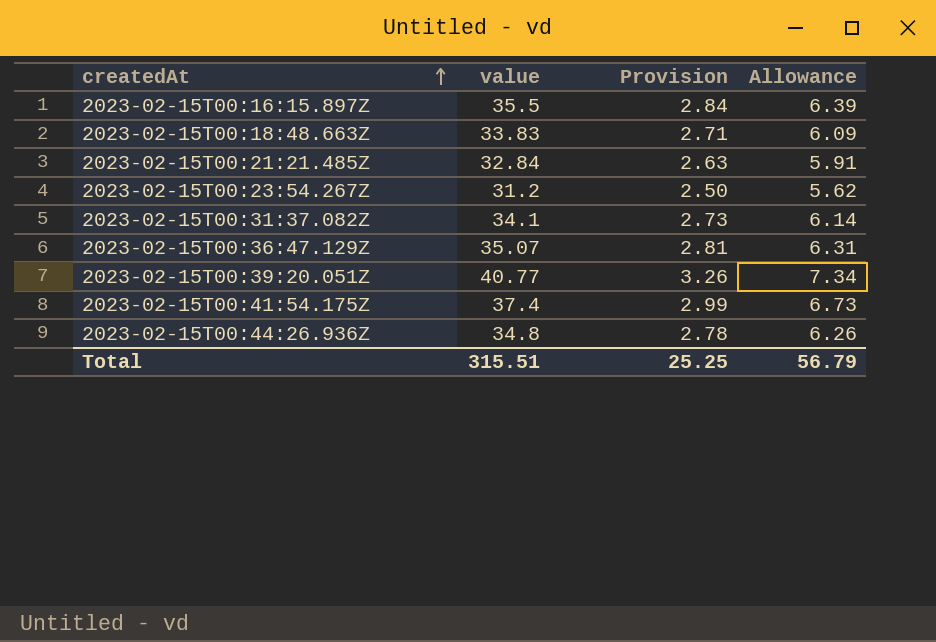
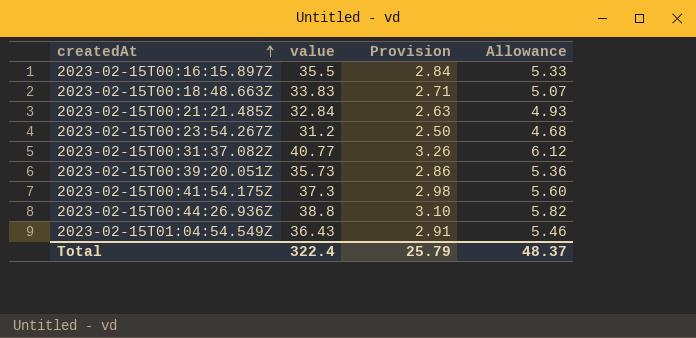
column Allowance | formula: [value] * 0.18 -> [value] * 0.15
row 2023-02-15T00:36:47.129Z: 35.07 | 2.81 | 6.31 -> none
2023-02-15T00:31:37.082Z | value: 34.1 -> 40.77
2023-02-15T00:31:37.082Z | Provision: 2.73 -> 3.26
2023-02-15T00:39:20.051Z | value: 40.77 -> 35.73
2023-02-15T00:39:20.051Z | Provision: 3.26 -> 2.86
2023-02-15T00:41:54.175Z | value: 37.4 -> 37.3
2023-02-15T00:41:54.175Z | Provision: 2.99 -> 2.98
2023-02-15T00:44:26.936Z | value: 34.8 -> 38.8
2023-02-15T00:44:26.936Z | Provision: 2.78 -> 3.10
row 2023-02-15T01:04:54.549Z: none -> 36.43 | 2.91 | 5.46
Total | value: 315.51 -> 322.4
Total | Provision: 25.25 -> 25.79
Total | Allowance: 56.79 -> 48.37

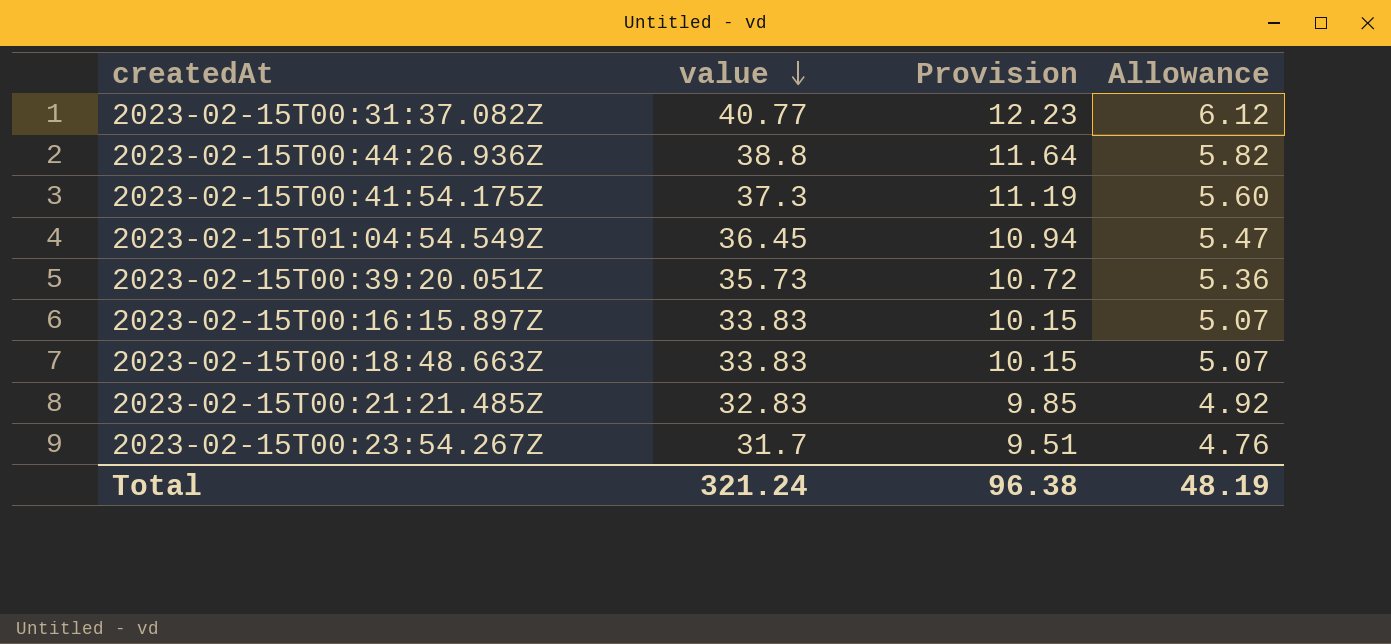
row order: createdAt ascending -> value descending
column Provision | formula: [value] * 0.08 -> [value] * 0.3
2023-02-15T01:04:54.549Z | value: 36.43 -> 36.45
2023-02-15T01:04:54.549Z | Allowance: 5.46 -> 5.47
2023-02-15T00:16:15.897Z | value: 35.5 -> 33.83
2023-02-15T00:16:15.897Z | Allowance: 5.33 -> 5.07
2023-02-15T00:21:21.485Z | value: 32.84 -> 32.83
2023-02-15T00:21:21.485Z | Allowance: 4.93 -> 4.92
2023-02-15T00:23:54.267Z | value: 31.2 -> 31.7
2023-02-15T00:23:54.267Z | Allowance: 4.68 -> 4.76
Total | value: 322.4 -> 321.24
Total | Provision: 25.79 -> 96.38
Total | Allowance: 48.37 -> 48.19

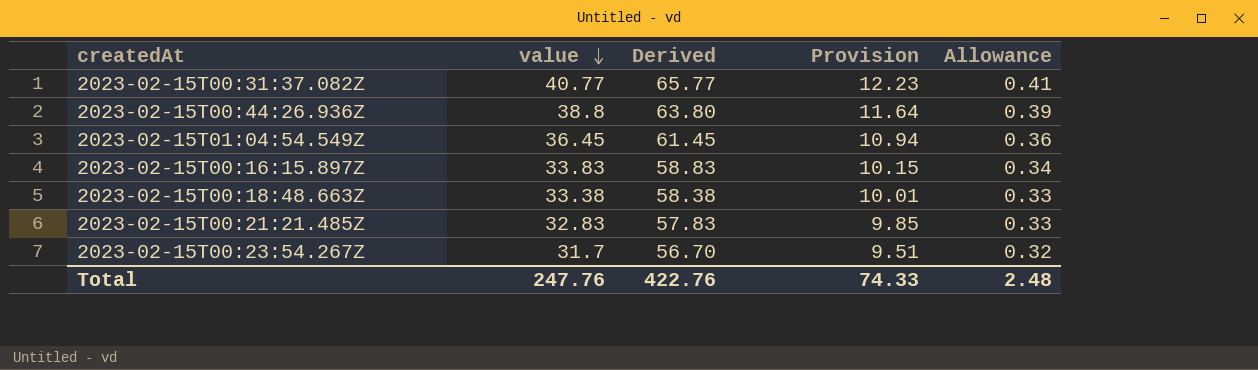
column Derived | formula: none -> [value] + 25
column Allowance | formula: [value] * 0.15 -> [value] * 0.01
row 2023-02-15T00:41:54.175Z: 37.3 | 11.19 | 5.60 -> none
row 2023-02-15T00:39:20.051Z: 35.73 | 10.72 | 5.36 -> none
2023-02-15T00:18:48.663Z | value: 33.83 -> 33.38
2023-02-15T00:18:48.663Z | Provision: 10.15 -> 10.01
Total | value: 321.24 -> 247.76
Total | Provision: 96.38 -> 74.33
Total | Allowance: 48.19 -> 2.48

